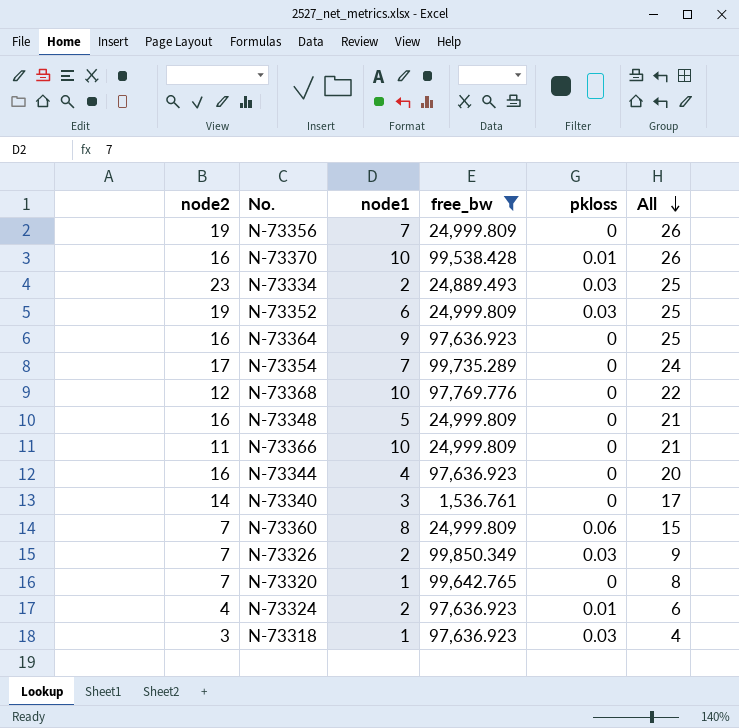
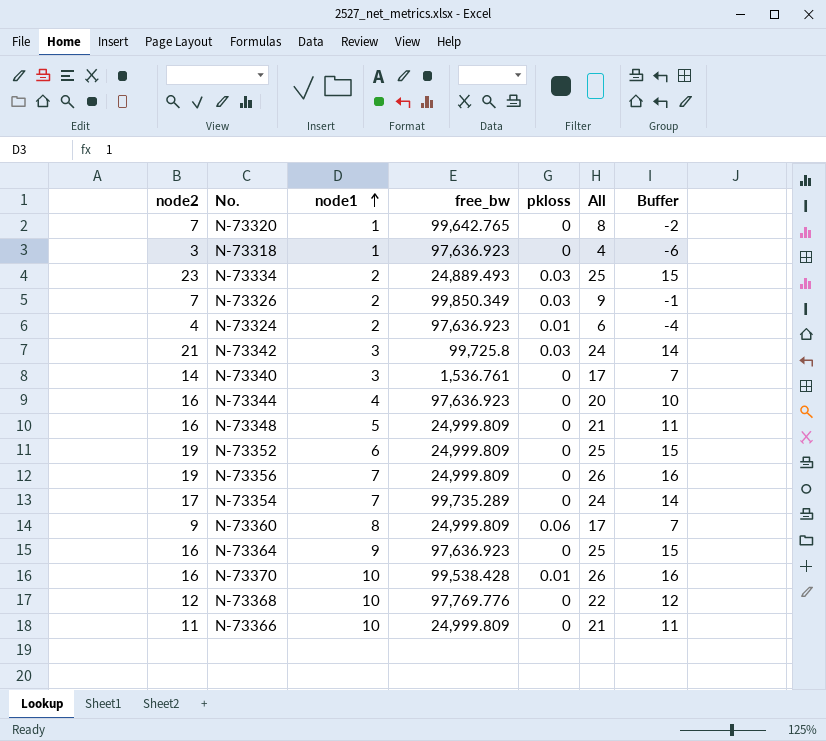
filter: free_bw != 99,725.8 -> none
row order: All descending -> node1 ascending
column Buffer | formula: none -> [All] - 10
N-73318 | pkloss: 0.03 -> 0
N-73352 | pkloss: 0.03 -> 0
N-73360 | node2: 7 -> 9
N-73360 | All: 15 -> 17

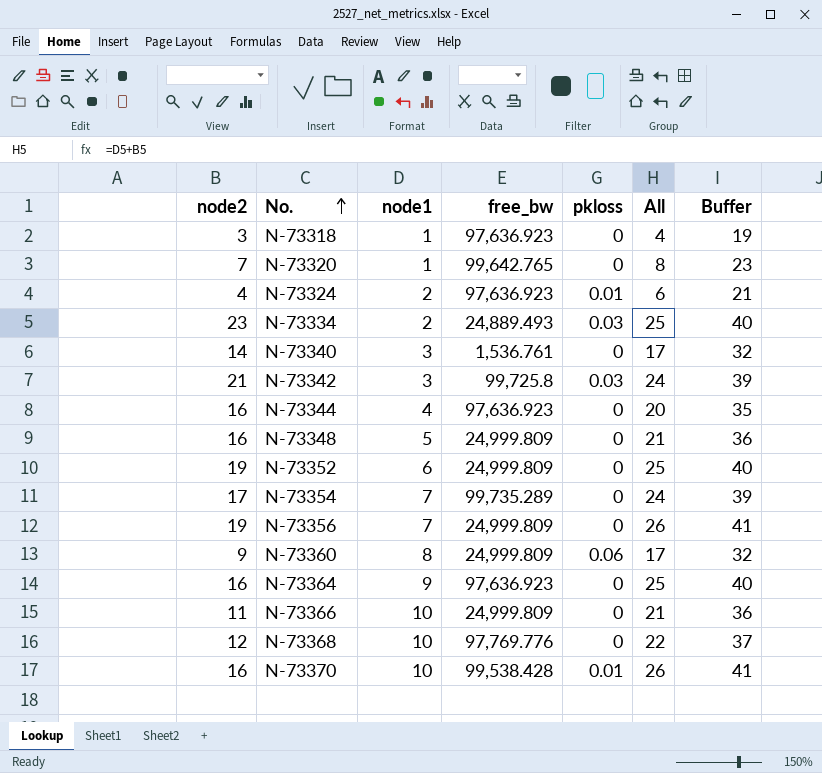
row order: node1 ascending -> No. ascending
column Buffer | formula: [All] - 10 -> [All] + 15
row N-73326: 7 | 2 | 99,850.349 | 0.03 | 9 | -1 -> none

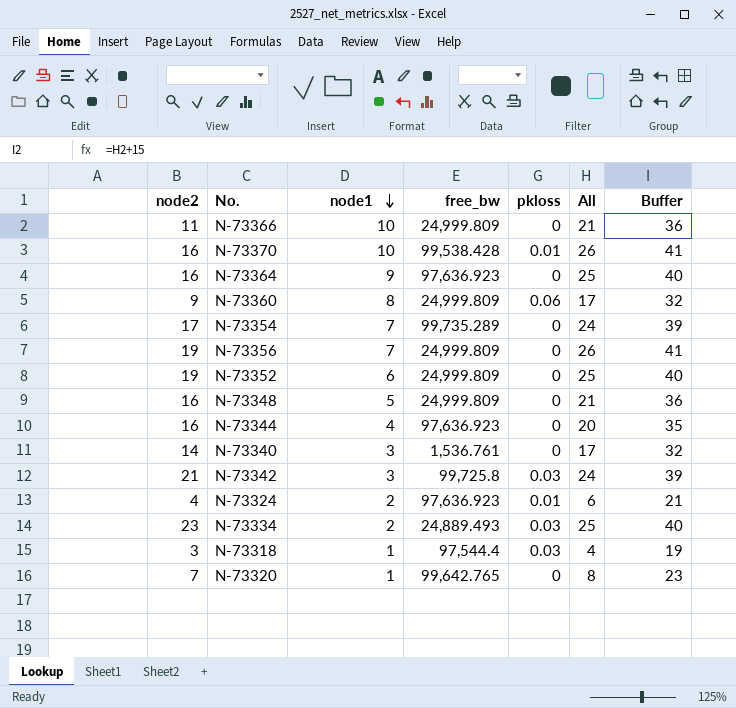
row order: No. ascending -> node1 descending
row N-73368: 12 | 10 | 97,769.776 | 0 | 22 | 37 -> none
N-73318 | free_bw: 97,636.923 -> 97,544.4
N-73318 | pkloss: 0 -> 0.03

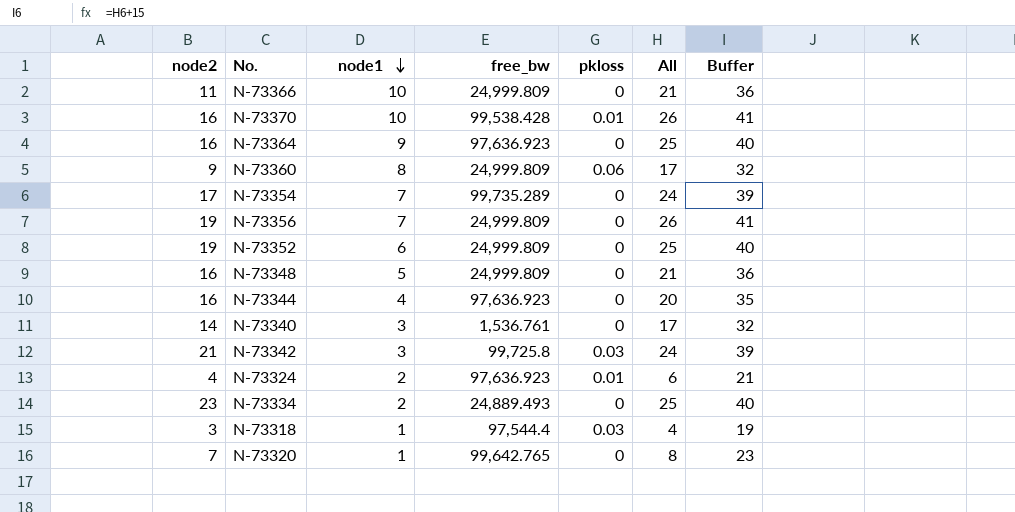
N-73334 | pkloss: 0.03 -> 0

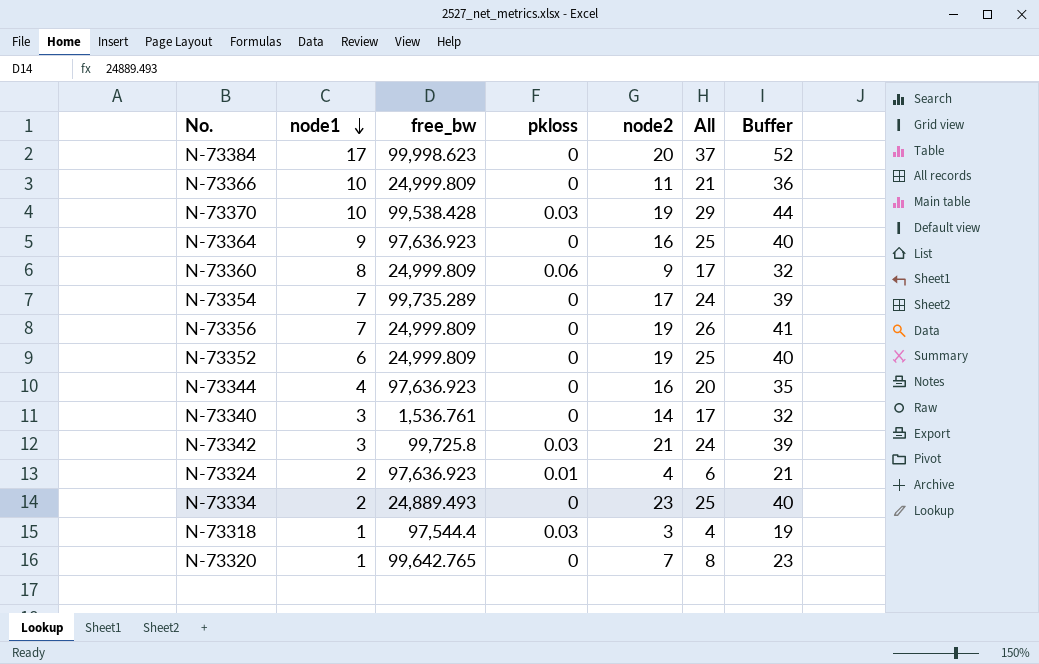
column node2 | position: 1 -> 5
row N-73348: 16 | 5 | 24,999.809 | 0 | 21 | 36 -> none
row N-73384: none -> 17 | 99,998.623 | 0 | 20 | 37 | 52
N-73370 | pkloss: 0.01 -> 0.03
N-73370 | node2: 16 -> 19
N-73370 | All: 26 -> 29
N-73370 | Buffer: 41 -> 44

